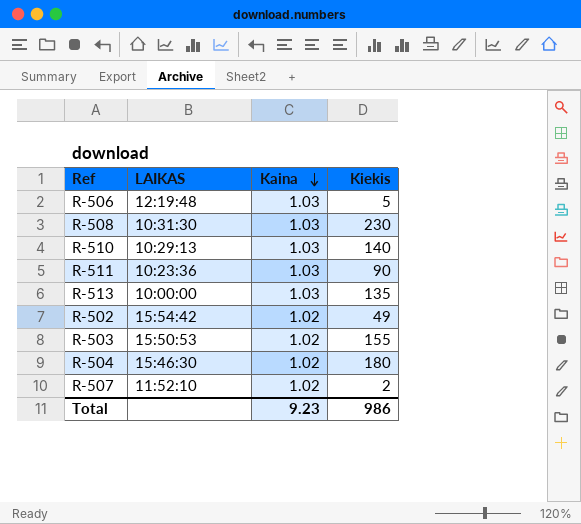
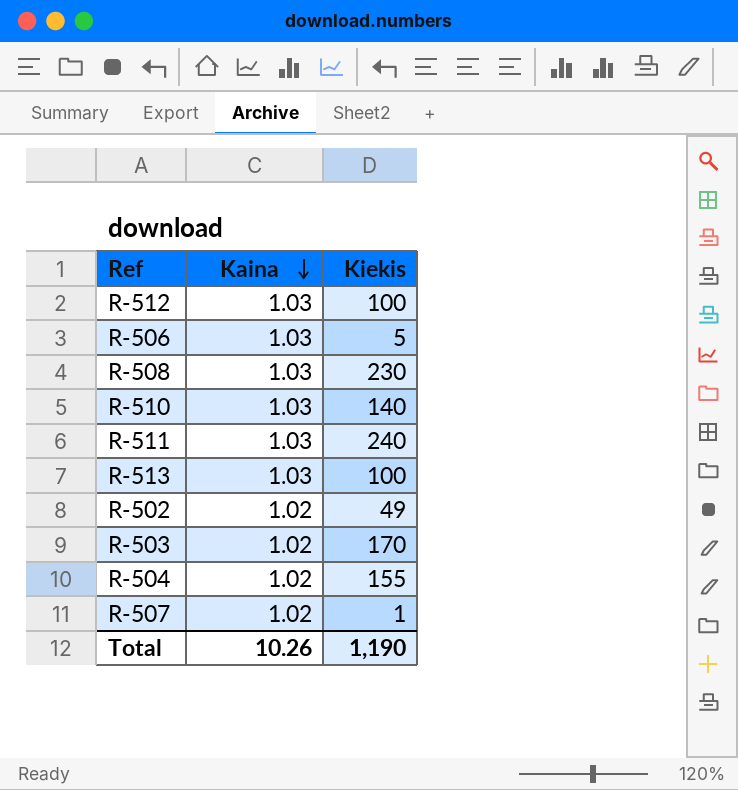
column LAIKAS | position: 2 -> none
row R-512: none -> 1.03 | 100
R-511 | Kiekis: 90 -> 240
R-513 | Kiekis: 135 -> 100
R-503 | Kiekis: 155 -> 170
R-504 | Kiekis: 180 -> 155
R-507 | Kiekis: 2 -> 1
Total | Kaina: 9.23 -> 10.26
Total | Kiekis: 986 -> 1,190

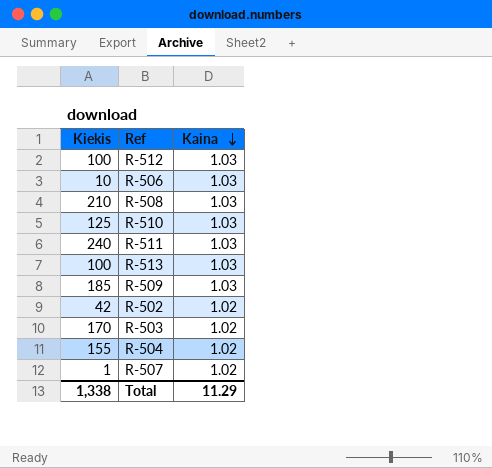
column Kiekis | position: 3 -> 1
R-506 | Kiekis: 5 -> 10
R-508 | Kiekis: 230 -> 210
R-510 | Kiekis: 140 -> 125
row R-509: none -> 185 | 1.03
R-502 | Kiekis: 49 -> 42
Total | Kiekis: 1,190 -> 1,338
Total | Kaina: 10.26 -> 11.29

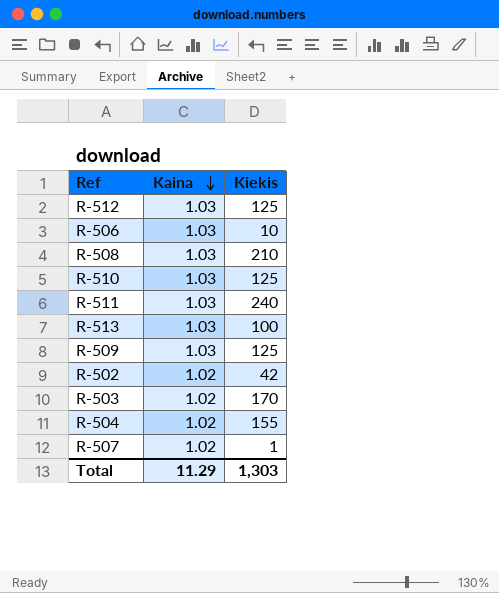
column Kiekis | position: 1 -> 3
R-512 | Kiekis: 100 -> 125
R-509 | Kiekis: 185 -> 125
Total | Kiekis: 1,338 -> 1,303

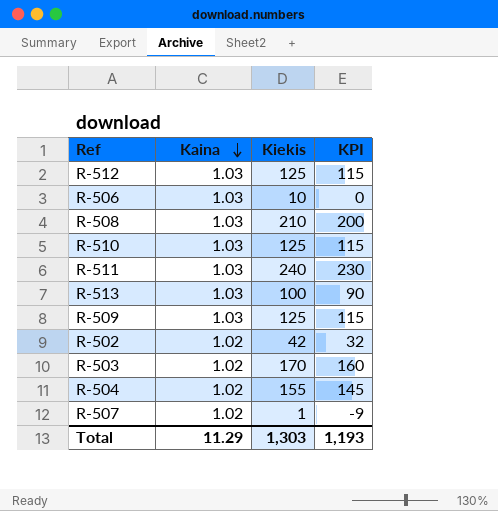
column KPI | formula: none -> [Kiekis] - 10

